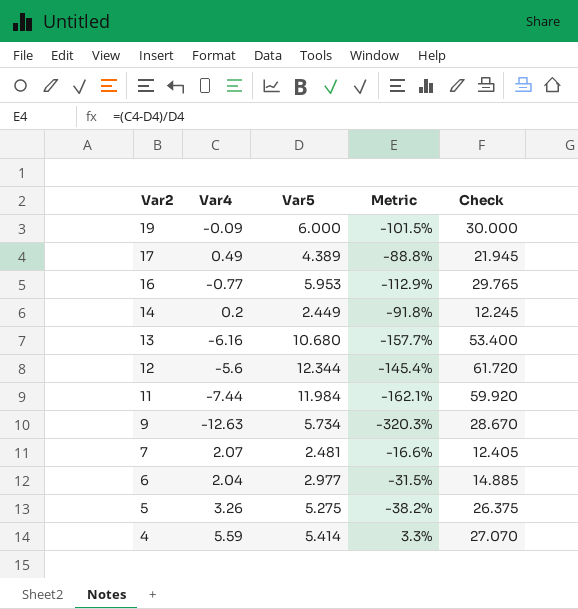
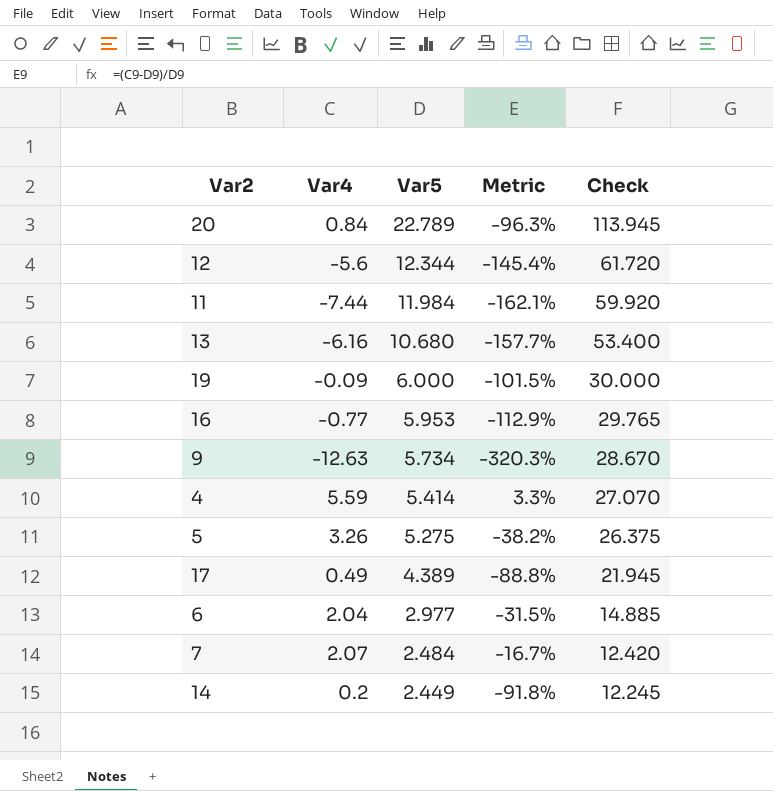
row order: Var2 descending -> Var5 descending
row 20: none -> 0.84 | 22.789 | -96.3% | 113.945
7 | Var5: 2.481 -> 2.484
7 | Metric: -16.6% -> -16.7%
7 | Check: 12.405 -> 12.420

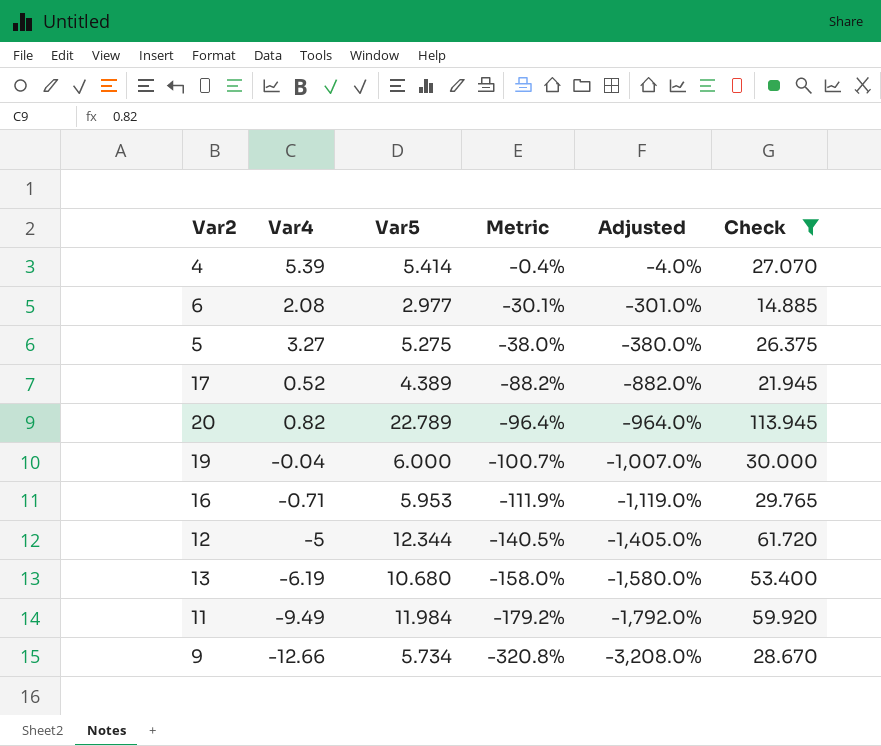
filter: none -> Check >= 14.885
row order: Var5 descending -> Metric descending
column Adjusted | formula: none -> [Metric] * 10
4 | Var4: 5.59 -> 5.39
4 | Metric: 3.3% -> -0.4%
6 | Var4: 2.04 -> 2.08
6 | Metric: -31.5% -> -30.1%
5 | Var4: 3.26 -> 3.27
5 | Metric: -38.2% -> -38.0%
17 | Var4: 0.49 -> 0.52
17 | Metric: -88.8% -> -88.2%
20 | Var4: 0.84 -> 0.82
20 | Metric: -96.3% -> -96.4%
19 | Var4: -0.09 -> -0.04
19 | Metric: -101.5% -> -100.7%
16 | Var4: -0.77 -> -0.71
16 | Metric: -112.9% -> -111.9%
12 | Var4: -5.6 -> -5
12 | Metric: -145.4% -> -140.5%
13 | Var4: -6.16 -> -6.19
13 | Metric: -157.7% -> -158.0%
11 | Var4: -7.44 -> -9.49
11 | Metric: -162.1% -> -179.2%
9 | Var4: -12.63 -> -12.66
9 | Metric: -320.3% -> -320.8%

